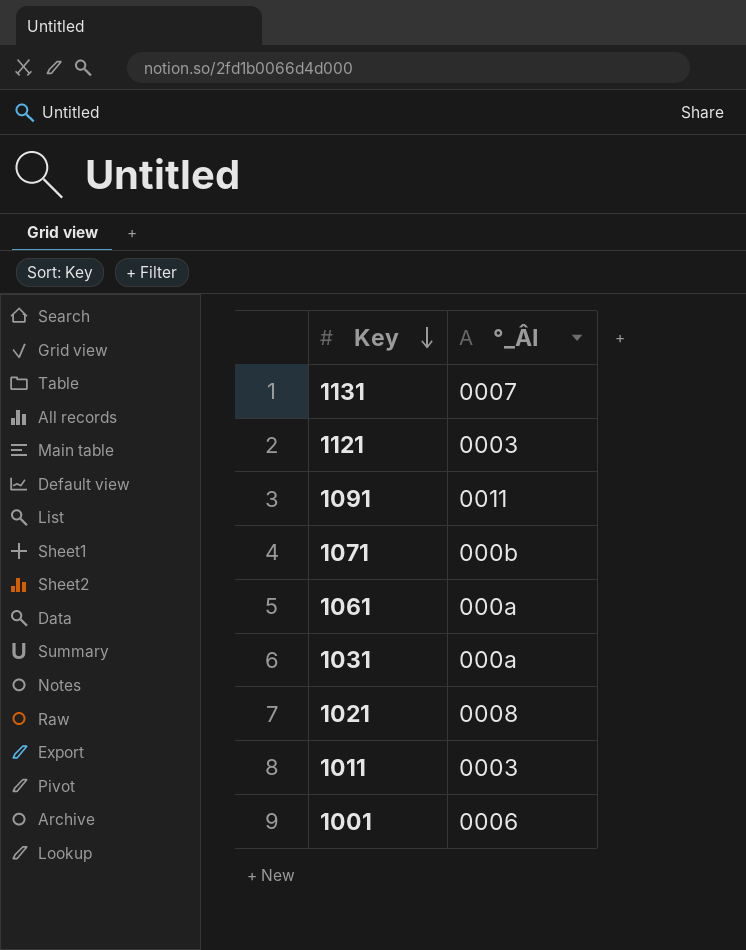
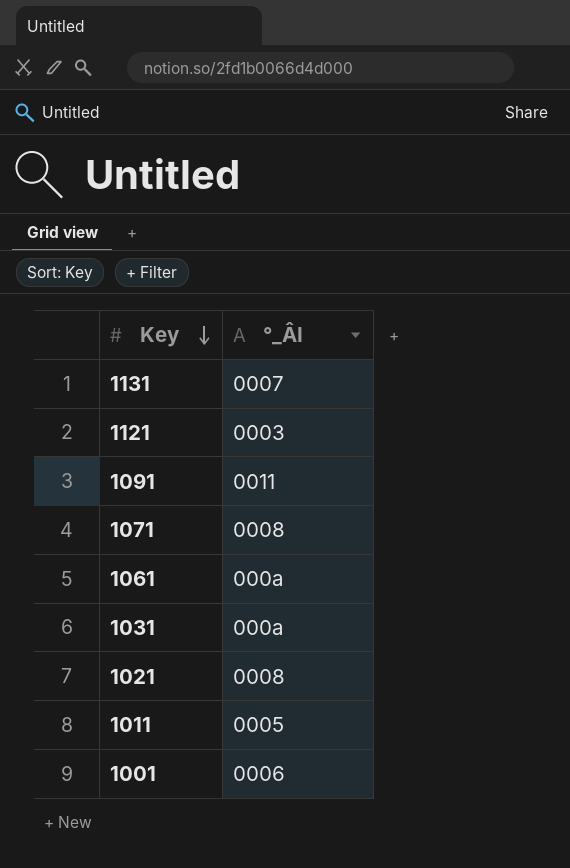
1071 | °_ÂI: 000b -> 0008
1011 | °_ÂI: 0003 -> 0005

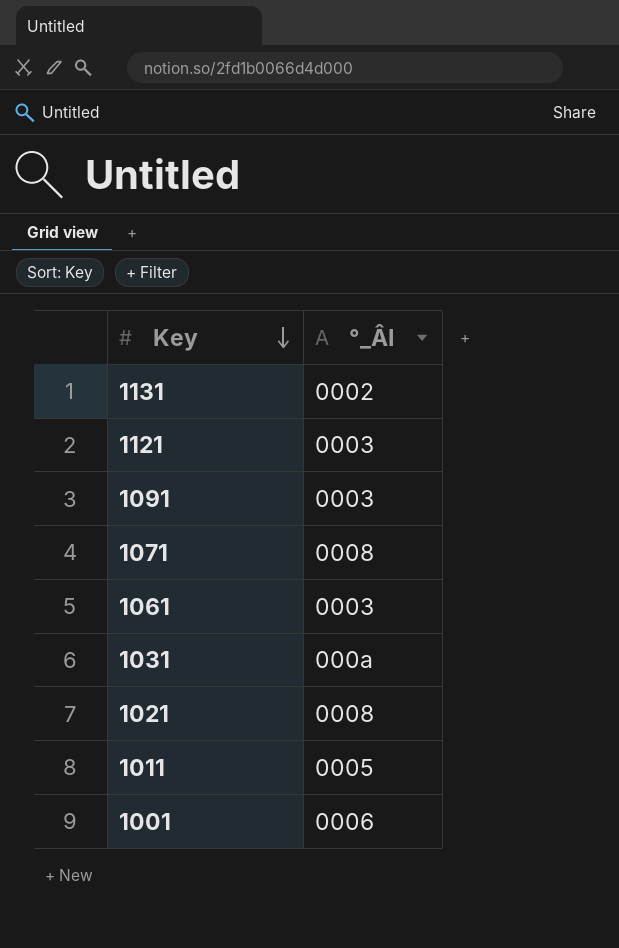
1131 | °_ÂI: 0007 -> 0002
1091 | °_ÂI: 0011 -> 0003
1061 | °_ÂI: 000a -> 0003

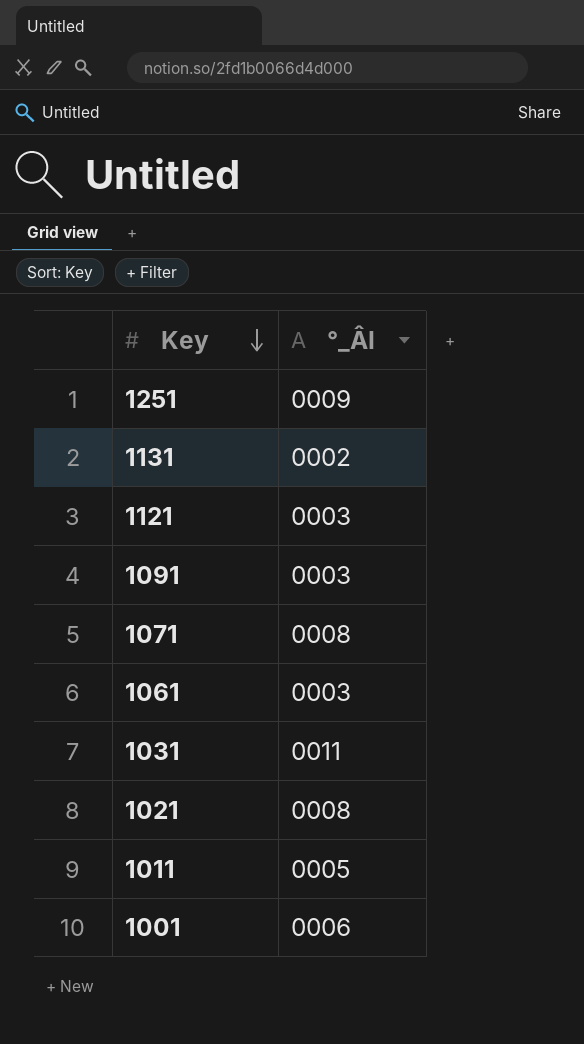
row 1251: none -> 0009
1031 | °_ÂI: 000a -> 0011

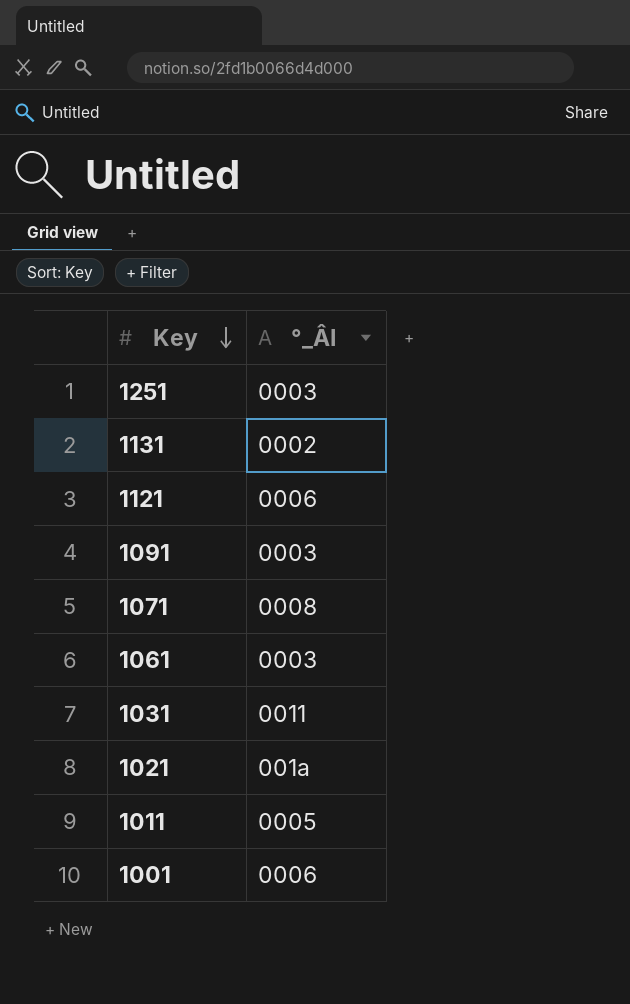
1251 | °_ÂI: 0009 -> 0003
1121 | °_ÂI: 0003 -> 0006
1021 | °_ÂI: 0008 -> 001a

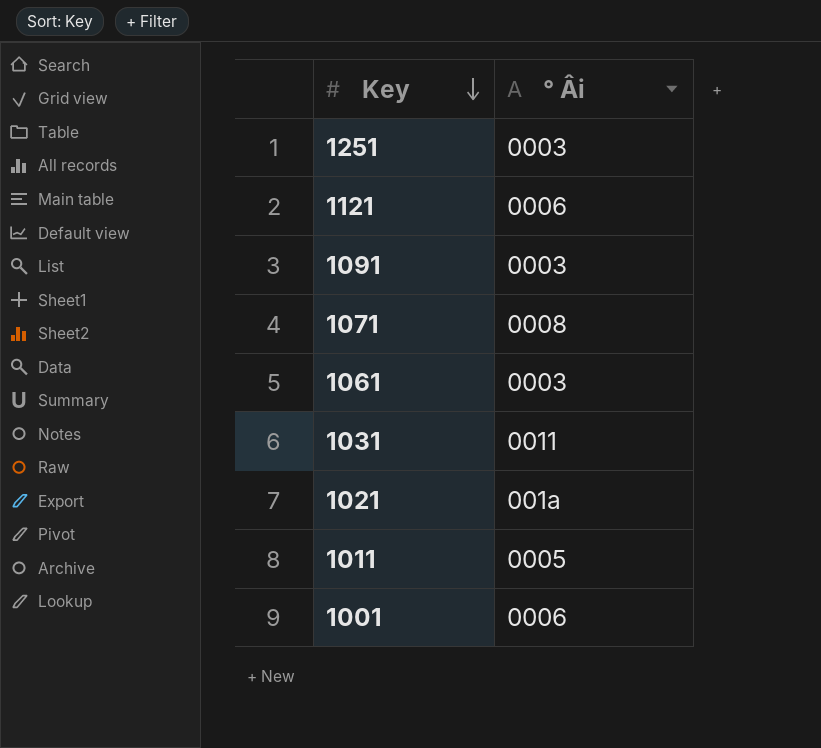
column name: °_ÂI -> ° Âi
row 1131: 0002 -> none

